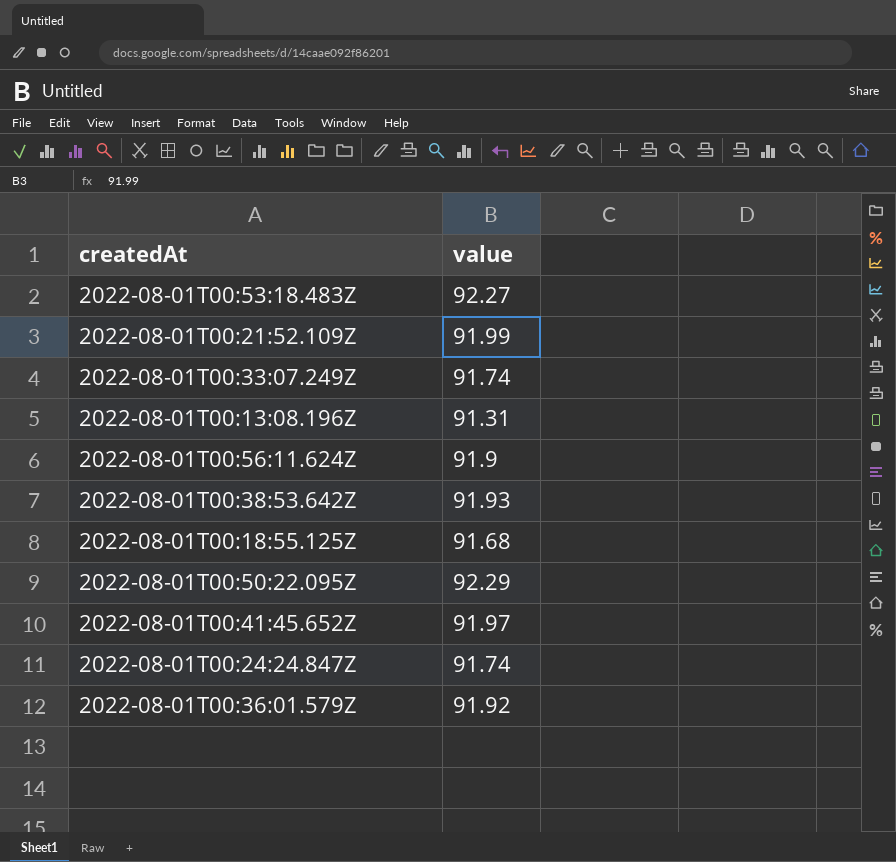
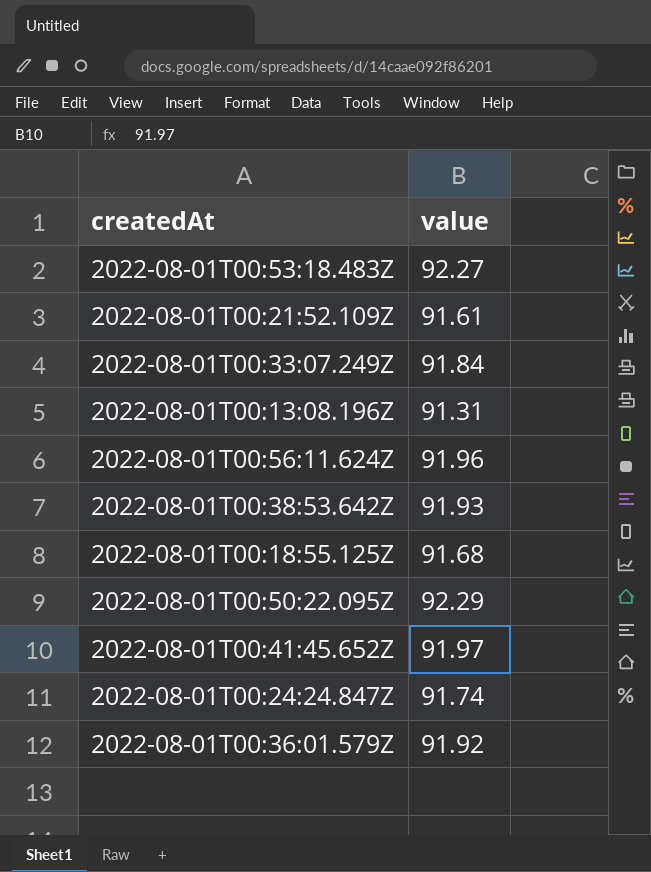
2022-08-01T00:21:52.109Z | value: 91.99 -> 91.61
2022-08-01T00:33:07.249Z | value: 91.74 -> 91.84
2022-08-01T00:56:11.624Z | value: 91.9 -> 91.96

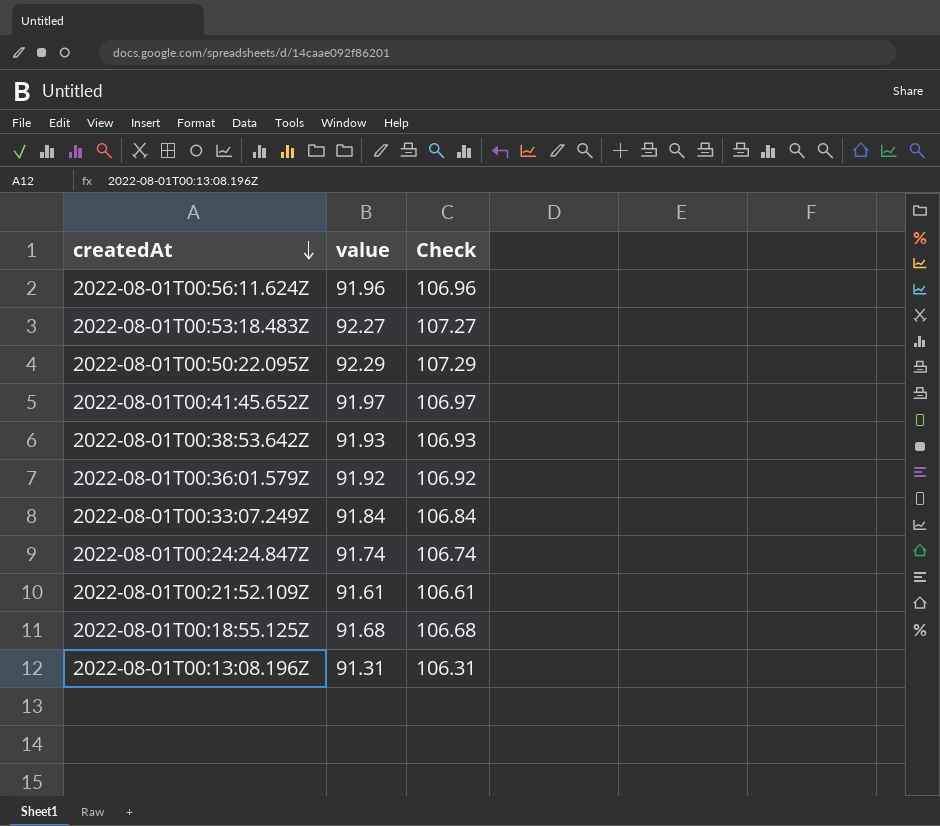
row order: none -> createdAt descending
column Check | formula: none -> [value] + 15

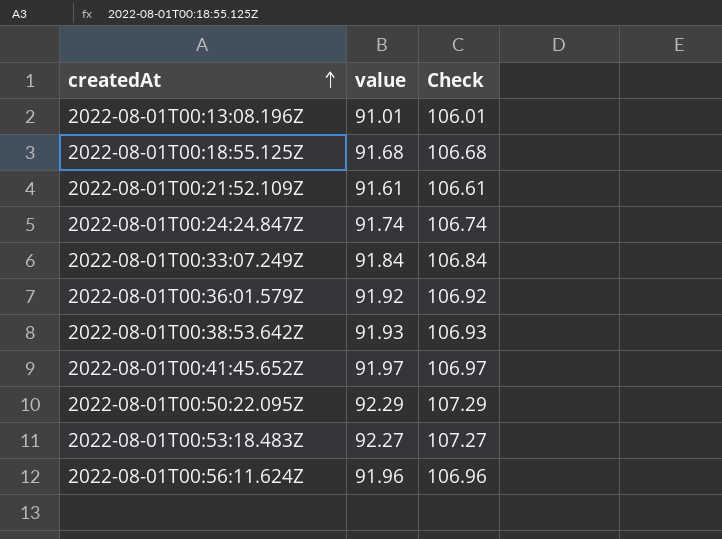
row order: createdAt descending -> createdAt ascending
2022-08-01T00:13:08.196Z | value: 91.31 -> 91.01
2022-08-01T00:13:08.196Z | Check: 106.31 -> 106.01

